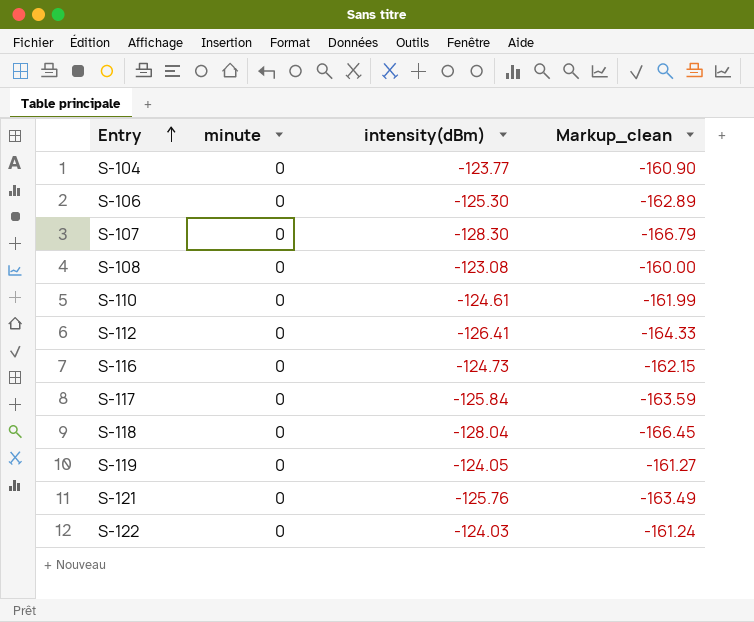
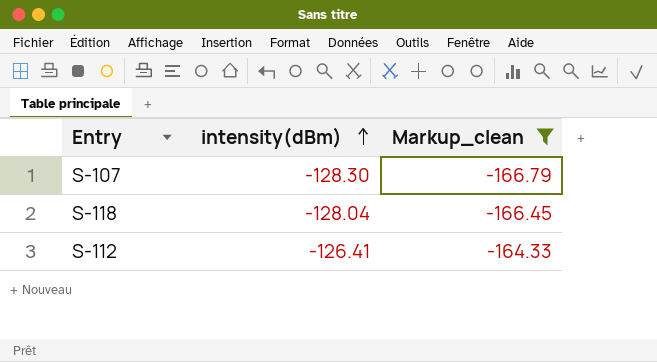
filter: none -> Markup_clean <= -164.33
row order: Entry ascending -> intensity(dBm) ascending
column minute | position: 2 -> none

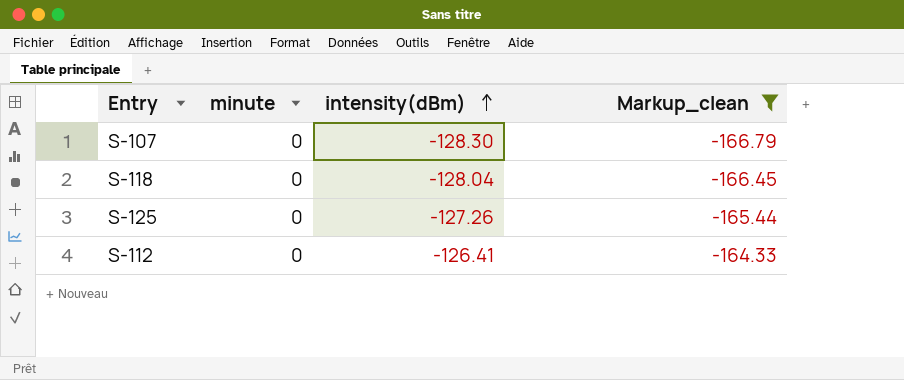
column minute | position: none -> 2
row S-125: none -> 0 | -127.26 | -165.44

